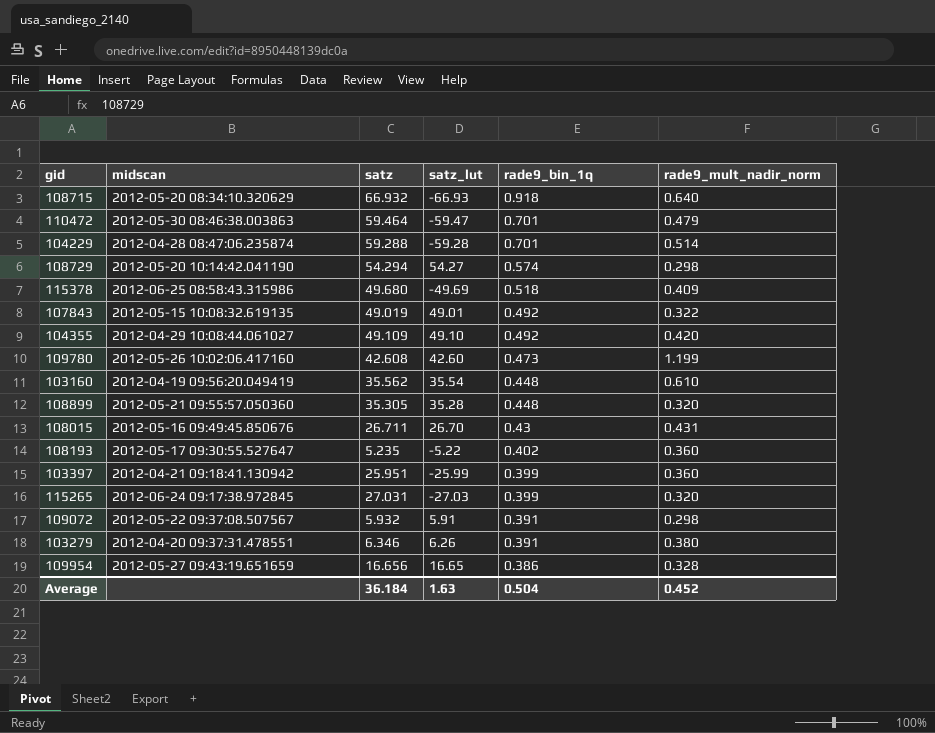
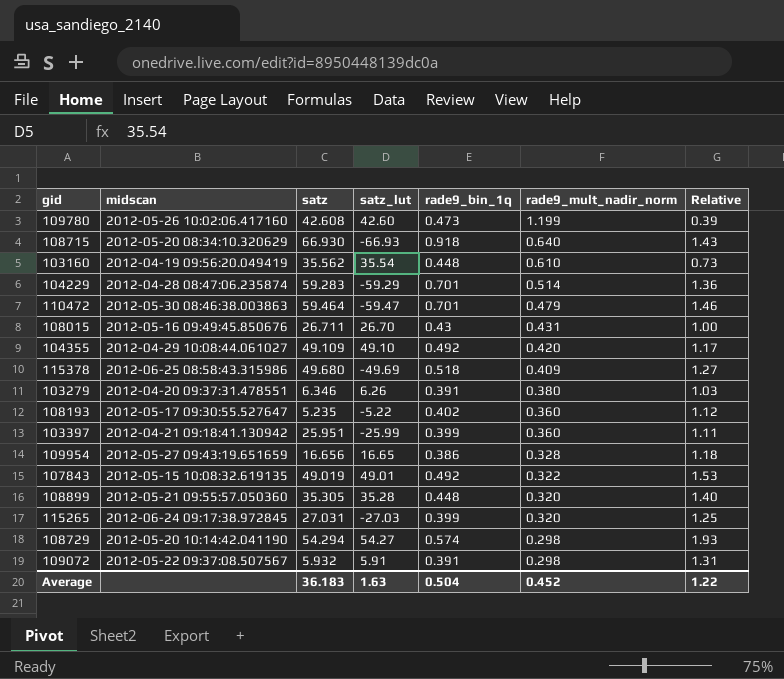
row order: rade9_bin_1q descending -> rade9_mult_nadir_norm descending
column Relative | formula: none -> [rade9_bin_1q] / [rade9_mult_nadir_norm]
108715 | satz: 66.932 -> 66.930
104229 | satz: 59.288 -> 59.283
104229 | satz_lut: -59.28 -> -59.29
Average | satz: 36.184 -> 36.183

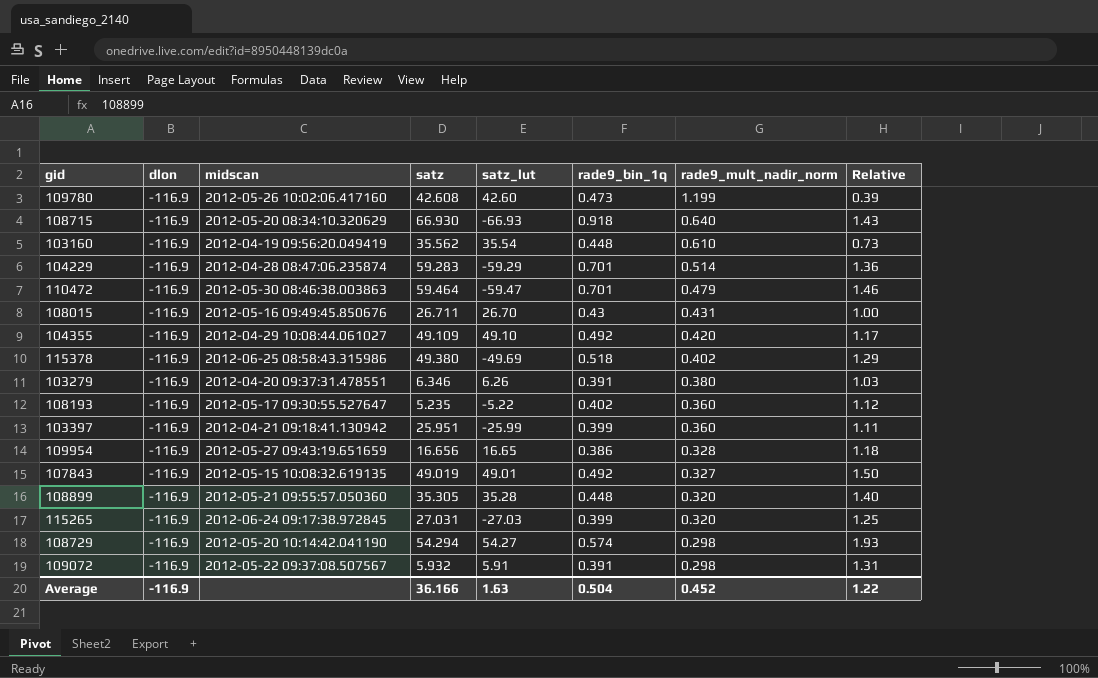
column dlon | position: none -> 2
115378 | satz: 49.680 -> 49.380
115378 | rade9_mult_nadir_norm: 0.409 -> 0.402
115378 | Relative: 1.27 -> 1.29
107843 | rade9_mult_nadir_norm: 0.322 -> 0.327
107843 | Relative: 1.53 -> 1.50
Average | satz: 36.183 -> 36.166

